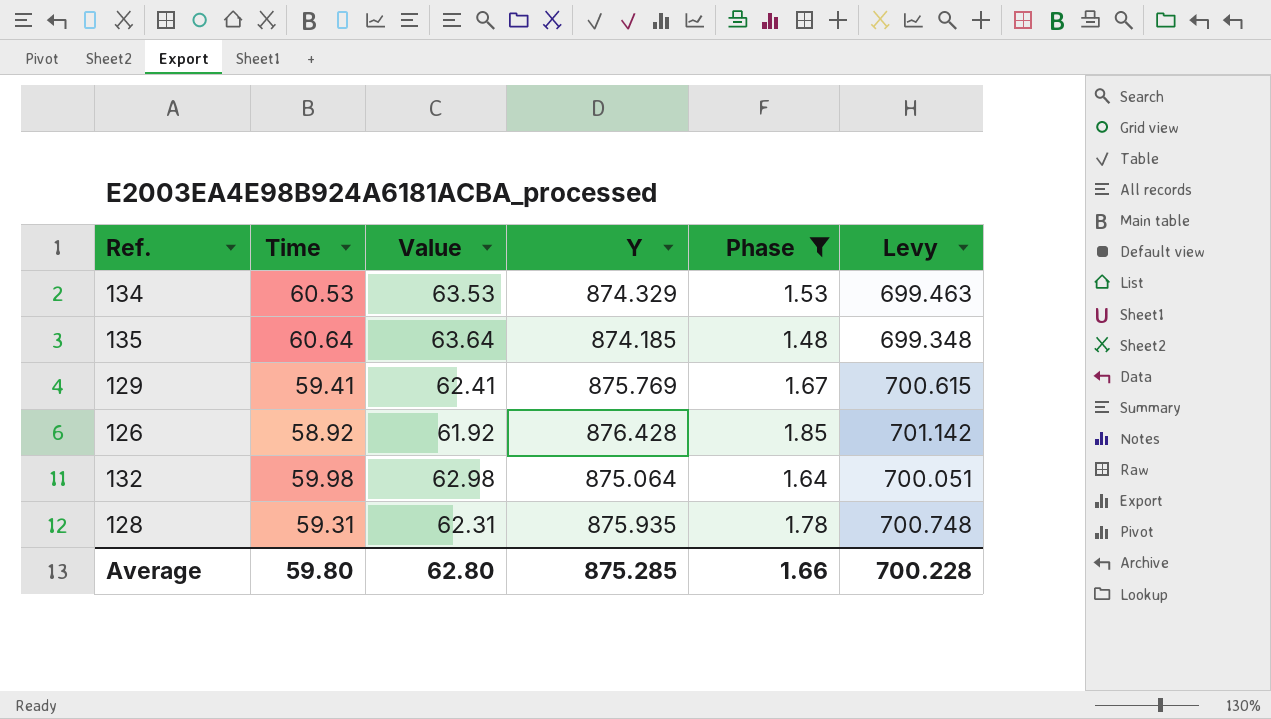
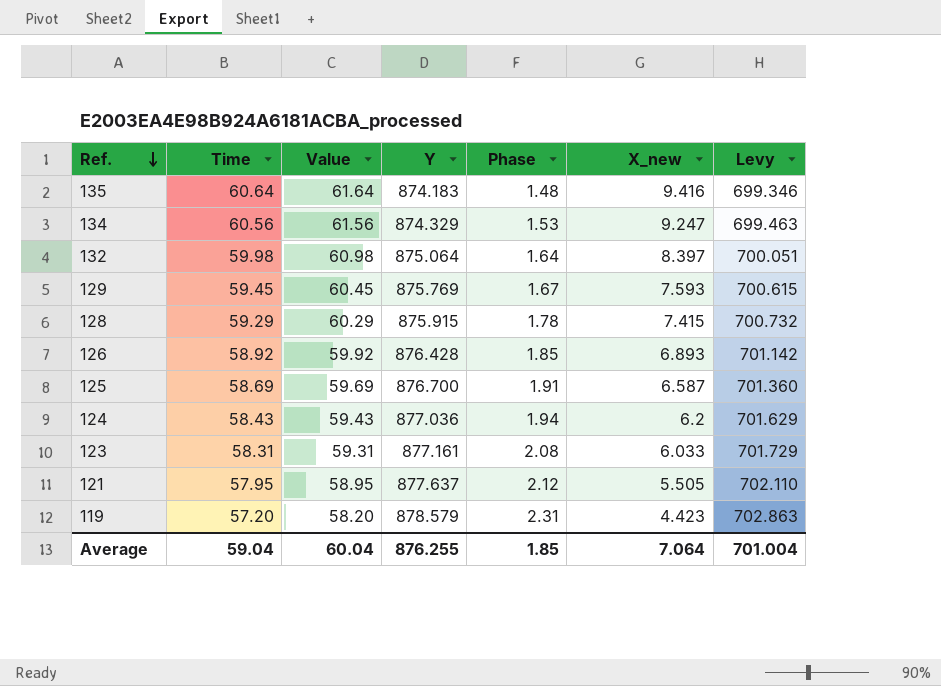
filter: Phase <= 1.85 -> none
row order: none -> Ref. descending
column Value | formula: [Time] + 3 -> [Time] + 1
column X_new | position: none -> 6
135 | Y: 874.185 -> 874.183
135 | Levy: 699.348 -> 699.346
134 | Time: 60.53 -> 60.56
129 | Time: 59.41 -> 59.45
128 | Time: 59.31 -> 59.29
128 | Y: 875.935 -> 875.915
128 | Levy: 700.748 -> 700.732
Average | Time: 59.80 -> 59.04
Average | Value: 62.80 -> 60.04
Average | Y: 875.285 -> 876.255
Average | Phase: 1.66 -> 1.85
Average | Levy: 700.228 -> 701.004

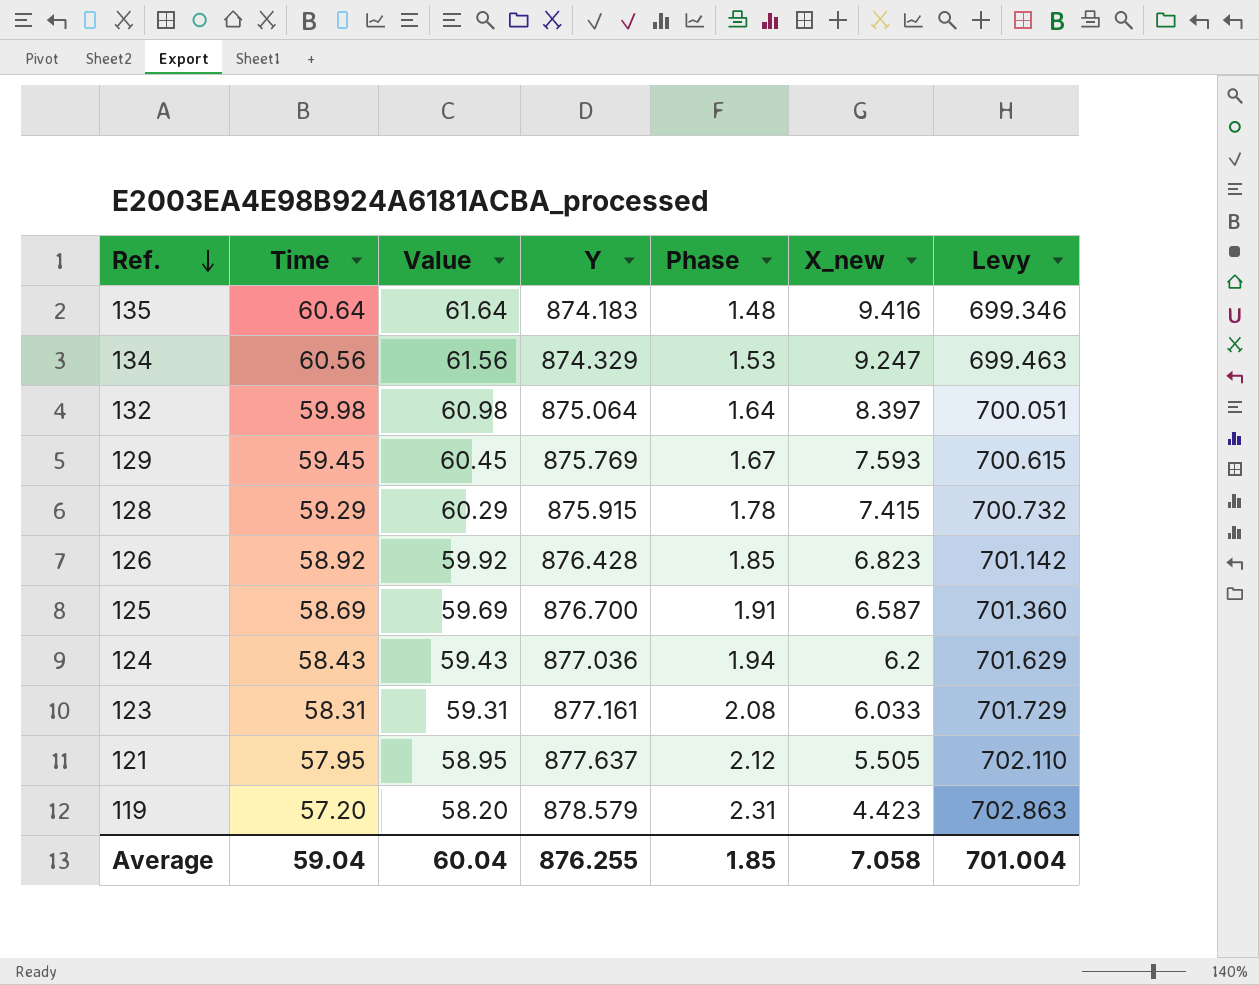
126 | X_new: 6.893 -> 6.823
Average | X_new: 7.064 -> 7.058

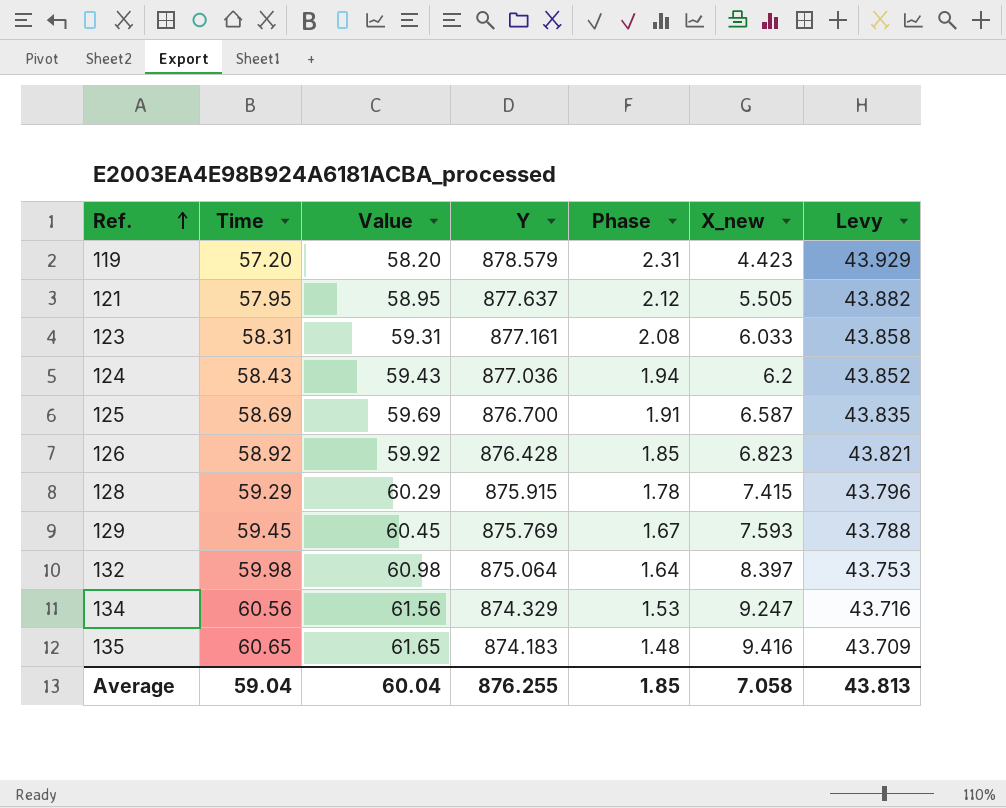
row order: Ref. descending -> Ref. ascending
column Levy | formula: [Y] * 0.8 -> [Y] * 0.05
135 | Time: 60.64 -> 60.65
135 | Value: 61.64 -> 61.65
Average | Levy: 701.004 -> 43.813

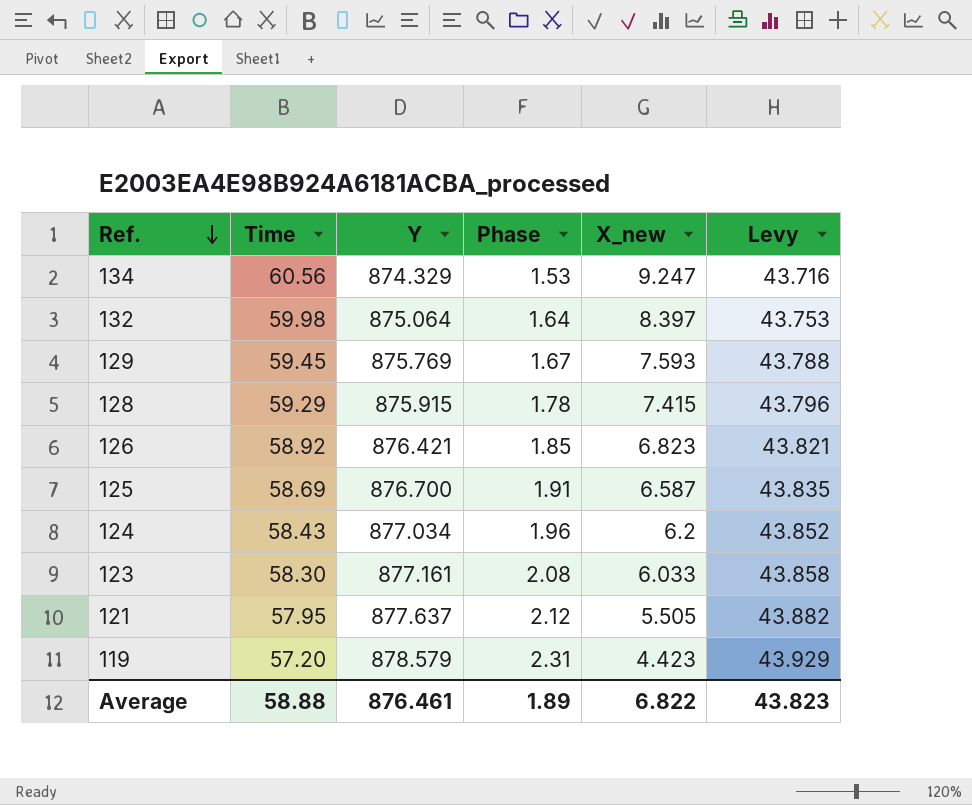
row order: Ref. ascending -> Ref. descending
column Value | formula: [Time] + 1 -> none
row 135: 60.65 | 61.65 | 874.183 | 1.48 | 9.416 | 43.709 -> none
126 | Y: 876.428 -> 876.421
124 | Y: 877.036 -> 877.034
124 | Phase: 1.94 -> 1.96
123 | Time: 58.31 -> 58.30
Average | Time: 59.04 -> 58.88
Average | Y: 876.255 -> 876.461
Average | Phase: 1.85 -> 1.89
Average | X_new: 7.058 -> 6.822
Average | Levy: 43.813 -> 43.823

